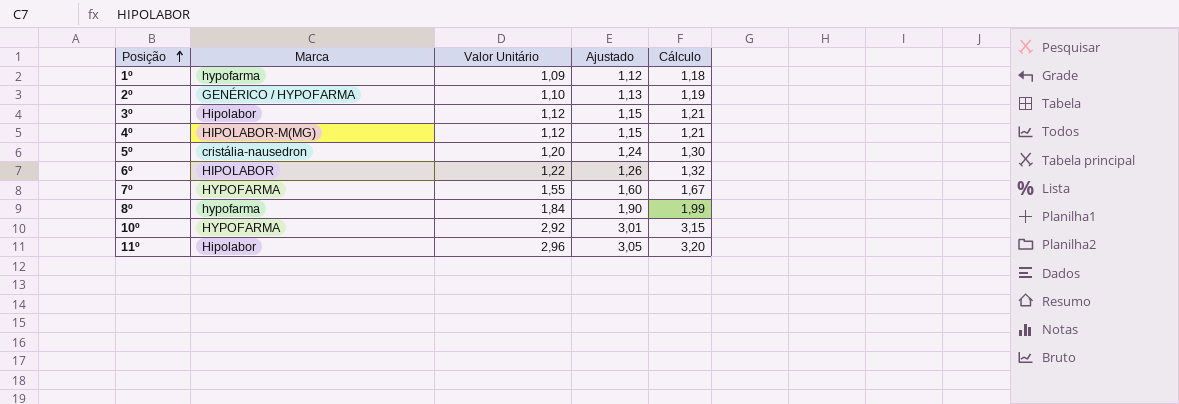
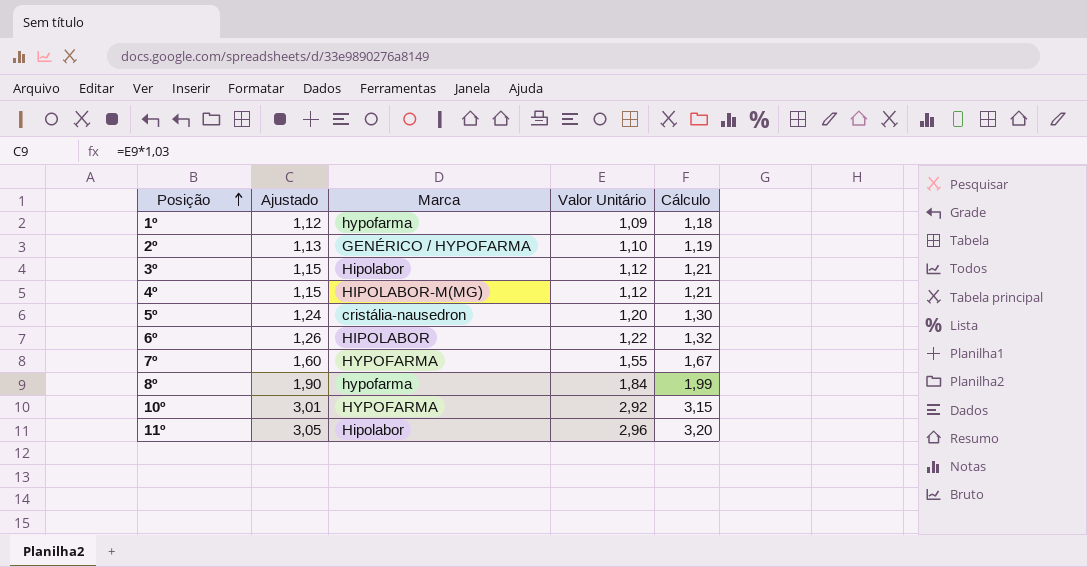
column Ajustado | position: 4 -> 2

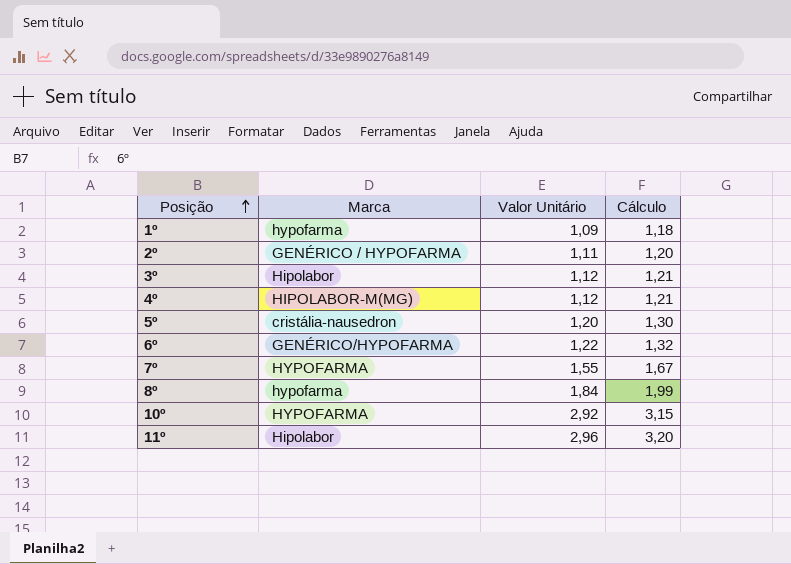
column Ajustado | formula: [Valor Unitário] * 1,03 -> none
2º | Valor Unitário: 1,10 -> 1,11
2º | Cálculo: 1,19 -> 1,20
6º | Marca: HIPOLABOR -> GENÉRICO/HYPOFARMA

